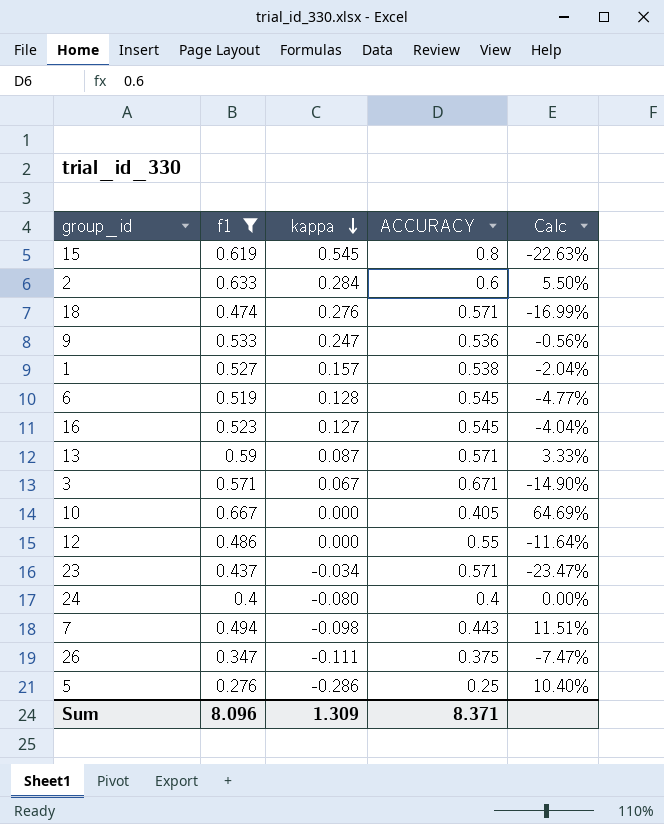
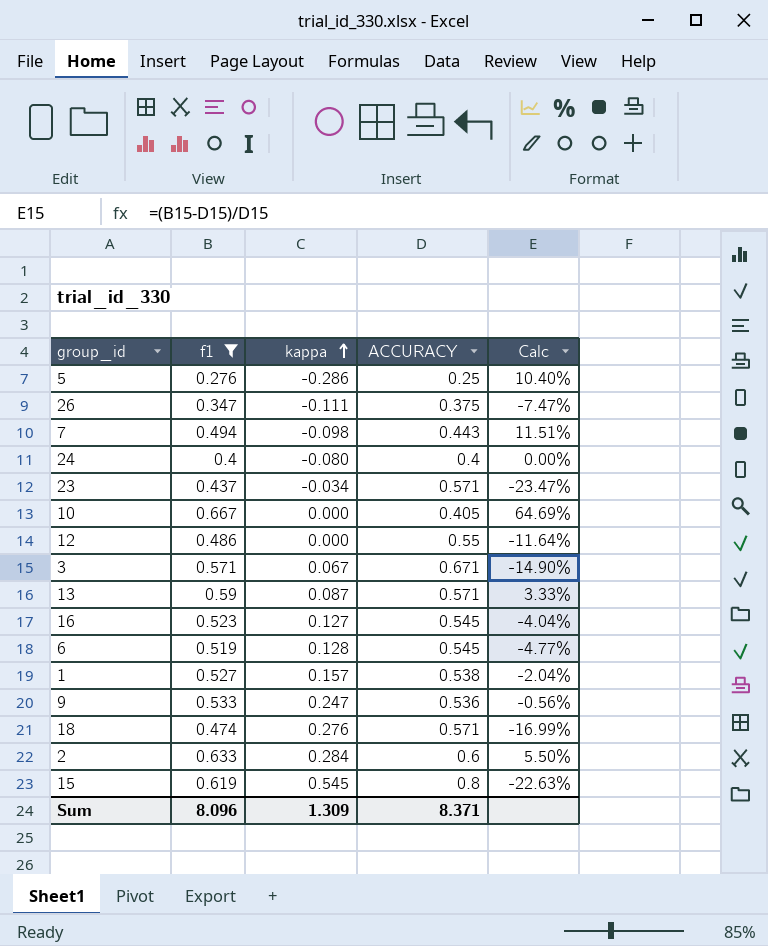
row order: kappa descending -> kappa ascending

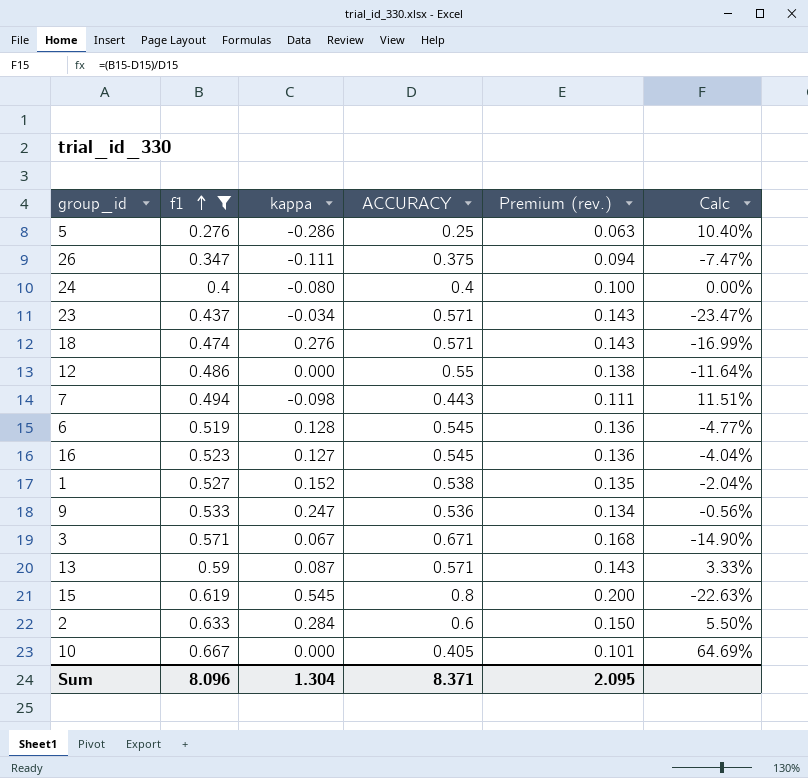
row order: kappa ascending -> f1 ascending
column Premium (rev.) | formula: none -> [ACCURACY] * 0.25
1 | kappa: 0.157 -> 0.152
Sum | kappa: 1.309 -> 1.304

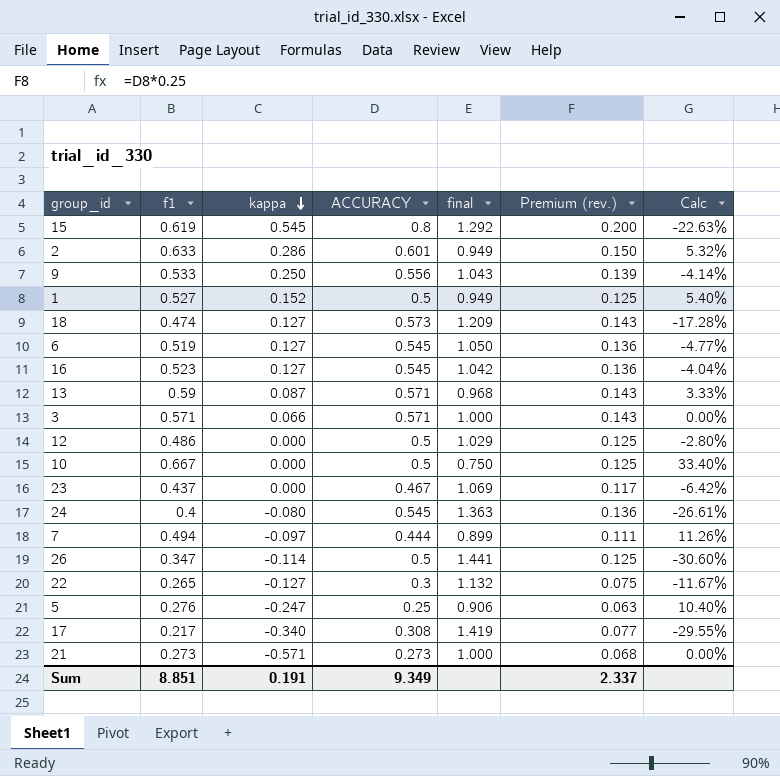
filter: f1 >= 0.276 -> none
row order: f1 ascending -> kappa descending
column final | formula: none -> [ACCURACY] / [f1]
2 | kappa: 0.284 -> 0.286
2 | ACCURACY: 0.6 -> 0.601
2 | Calc: 5.50% -> 5.32%
9 | kappa: 0.247 -> 0.250
9 | ACCURACY: 0.536 -> 0.556
9 | Premium (rev.): 0.134 -> 0.139
9 | Calc: -0.56% -> -4.14%
1 | ACCURACY: 0.538 -> 0.5
1 | Premium (rev.): 0.135 -> 0.125
1 | Calc: -2.04% -> 5.40%
18 | kappa: 0.276 -> 0.127
18 | ACCURACY: 0.571 -> 0.573
18 | Calc: -16.99% -> -17.28%
6 | kappa: 0.128 -> 0.127
3 | kappa: 0.067 -> 0.066
3 | ACCURACY: 0.671 -> 0.571
3 | Premium (rev.): 0.168 -> 0.143
3 | Calc: -14.90% -> 0.00%
12 | ACCURACY: 0.55 -> 0.5
12 | Premium (rev.): 0.138 -> 0.125
12 | Calc: -11.64% -> -2.80%
10 | ACCURACY: 0.405 -> 0.5
10 | Premium (rev.): 0.101 -> 0.125
10 | Calc: 64.69% -> 33.40%
23 | kappa: -0.034 -> 0.000
23 | ACCURACY: 0.571 -> 0.467
23 | Premium (rev.): 0.143 -> 0.117
23 | Calc: -23.47% -> -6.42%
24 | ACCURACY: 0.4 -> 0.545
24 | Premium (rev.): 0.100 -> 0.136
24 | Calc: 0.00% -> -26.61%
7 | kappa: -0.098 -> -0.097
7 | ACCURACY: 0.443 -> 0.444
7 | Calc: 11.51% -> 11.26%
26 | kappa: -0.111 -> -0.114
26 | ACCURACY: 0.375 -> 0.5
26 | Premium (rev.): 0.094 -> 0.125
26 | Calc: -7.47% -> -30.60%
5 | kappa: -0.286 -> -0.247
Sum | f1: 8.096 -> 8.851
Sum | kappa: 1.304 -> 0.191
Sum | ACCURACY: 8.371 -> 9.349
Sum | Premium (rev.): 2.095 -> 2.337

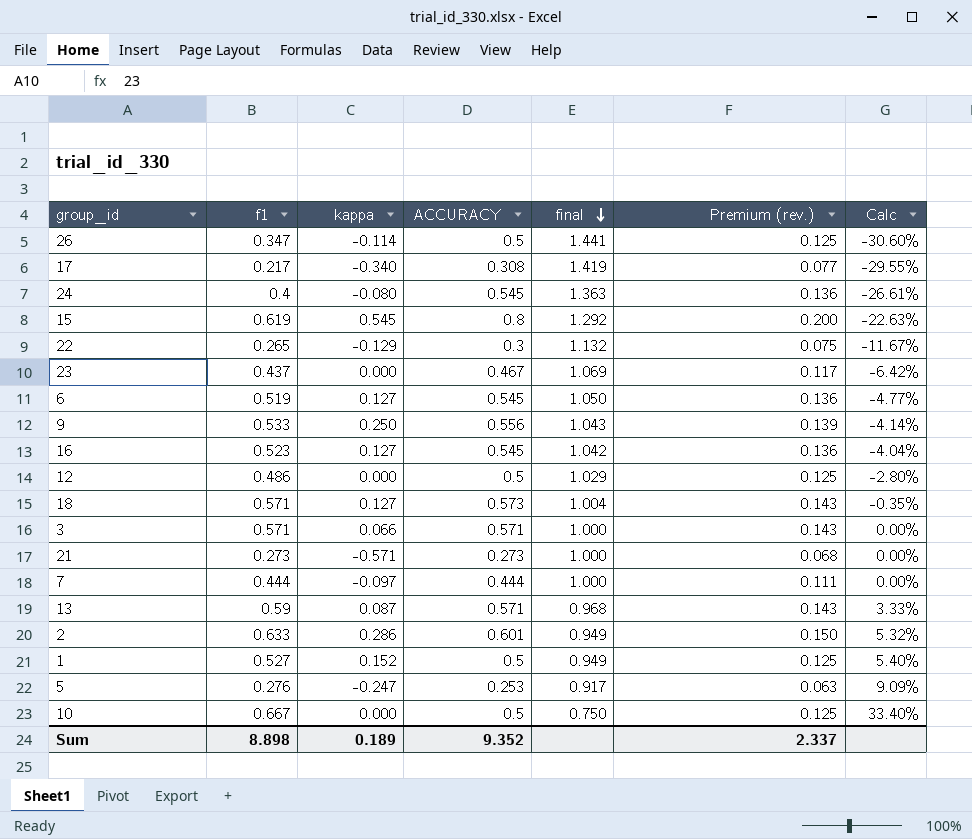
row order: kappa descending -> final descending
22 | kappa: -0.127 -> -0.129
18 | f1: 0.474 -> 0.571
18 | final: 1.209 -> 1.004
18 | Calc: -17.28% -> -0.35%
7 | f1: 0.494 -> 0.444
7 | final: 0.899 -> 1.000
7 | Calc: 11.26% -> 0.00%
5 | ACCURACY: 0.25 -> 0.253
5 | final: 0.906 -> 0.917
5 | Calc: 10.40% -> 9.09%
Sum | f1: 8.851 -> 8.898
Sum | kappa: 0.191 -> 0.189
Sum | ACCURACY: 9.349 -> 9.352

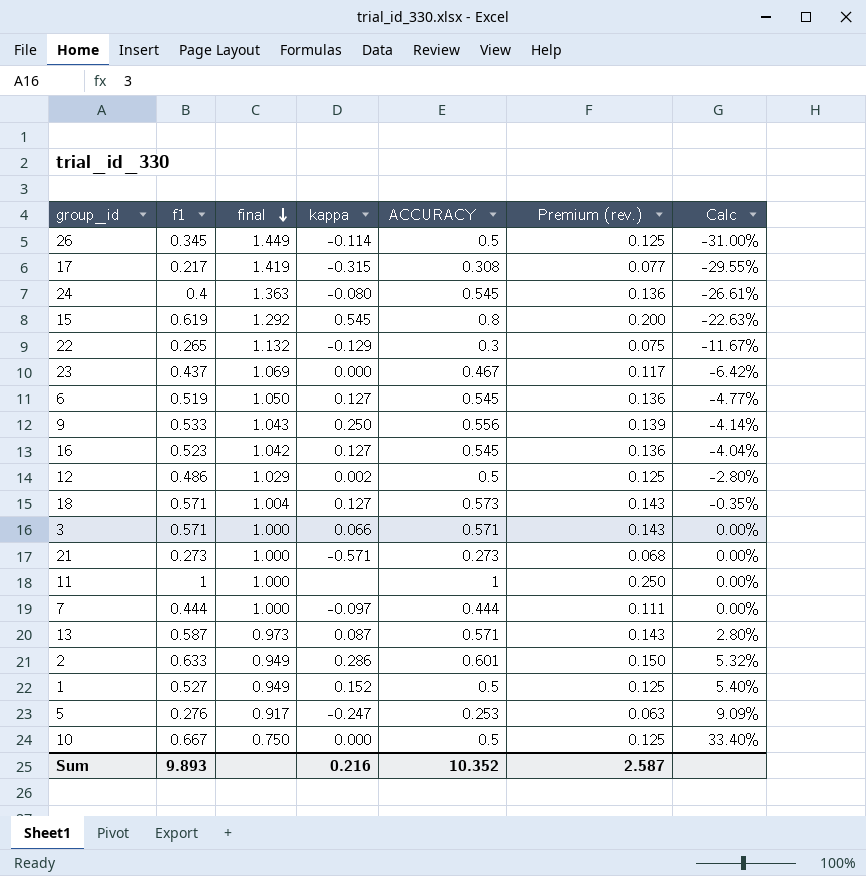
column final | position: 5 -> 3
26 | f1: 0.347 -> 0.345
26 | final: 1.441 -> 1.449
26 | Calc: -30.60% -> -31.00%
17 | kappa: -0.340 -> -0.315
12 | kappa: 0.000 -> 0.002
row 11: none -> 1 | 1.000 | none | 1 | 0.250 | 0.00%
13 | f1: 0.59 -> 0.587
13 | final: 0.968 -> 0.973
13 | Calc: 3.33% -> 2.80%
Sum | f1: 8.898 -> 9.893
Sum | kappa: 0.189 -> 0.216
Sum | ACCURACY: 9.352 -> 10.352
Sum | Premium (rev.): 2.337 -> 2.587

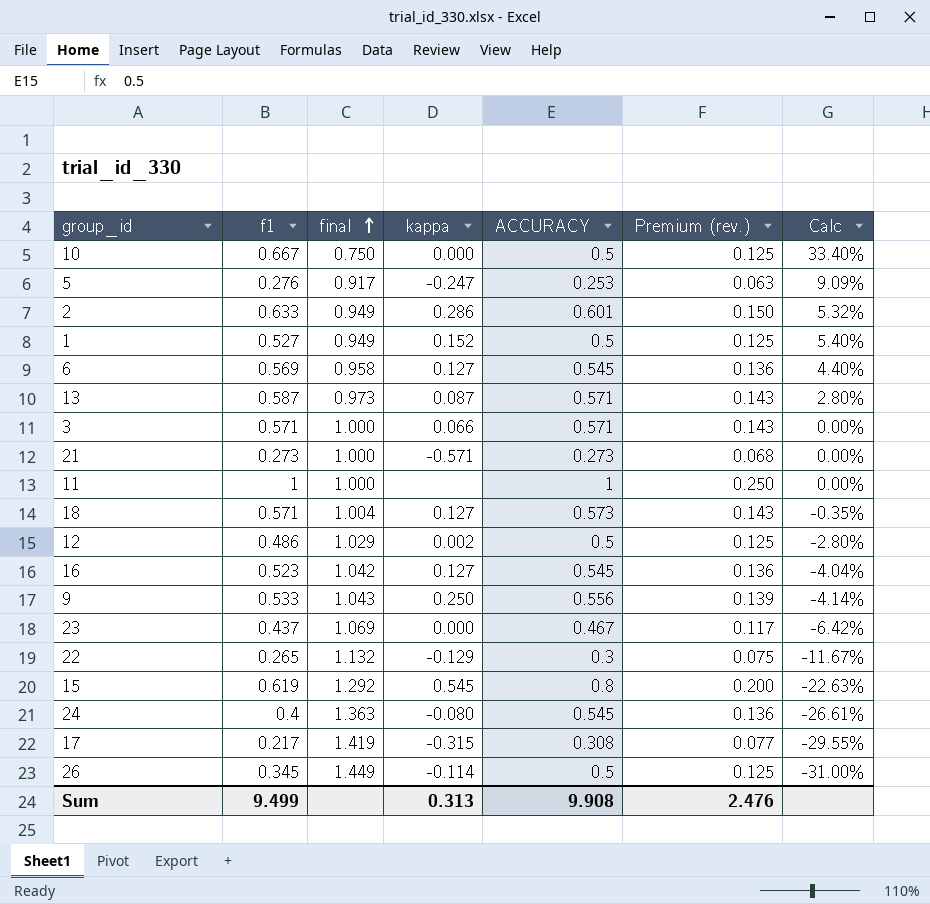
row order: final descending -> final ascending
row 7: 0.444 | 1.000 | -0.097 | 0.444 | 0.111 | 0.00% -> none
6 | f1: 0.519 -> 0.569
6 | final: 1.050 -> 0.958
6 | Calc: -4.77% -> 4.40%
Sum | f1: 9.893 -> 9.499
Sum | kappa: 0.216 -> 0.313
Sum | ACCURACY: 10.352 -> 9.908
Sum | Premium (rev.): 2.587 -> 2.476

